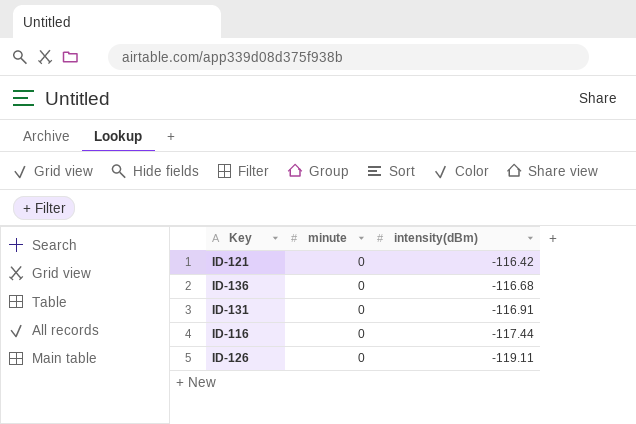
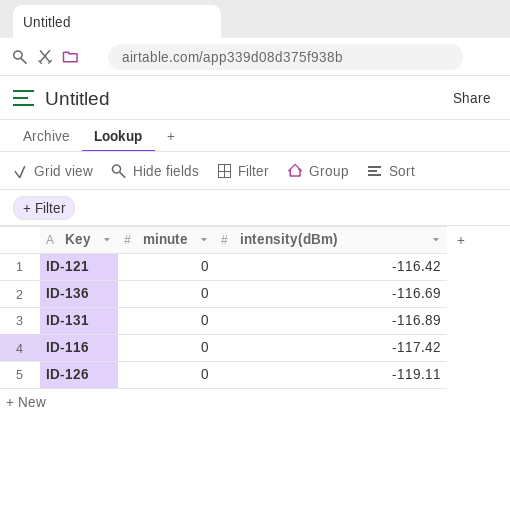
ID-136 | intensity(dBm): -116.68 -> -116.69
ID-131 | intensity(dBm): -116.91 -> -116.89
ID-116 | intensity(dBm): -117.44 -> -117.42

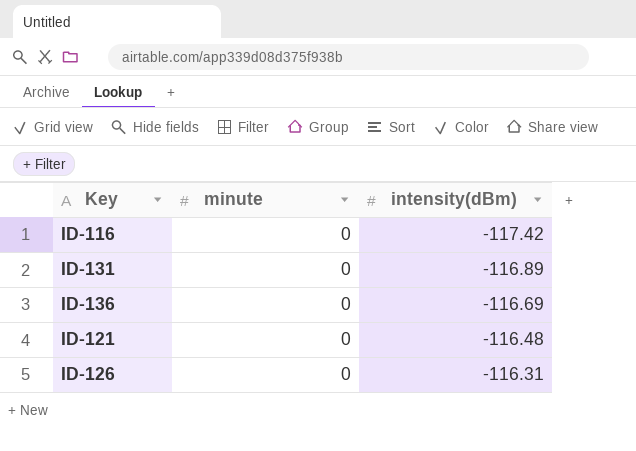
row order: intensity(dBm) descending -> intensity(dBm) ascending
ID-121 | intensity(dBm): -116.42 -> -116.48
ID-126 | intensity(dBm): -119.11 -> -116.31

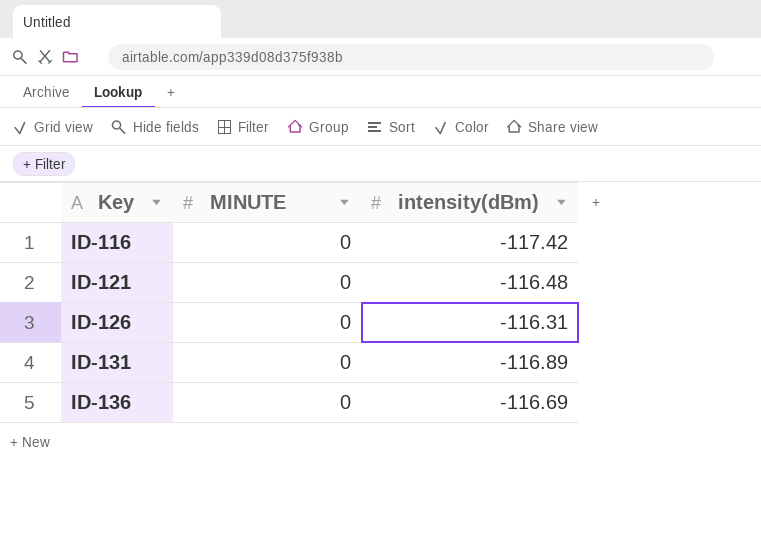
row order: intensity(dBm) ascending -> Key ascending
column name: minute -> MINUTE

